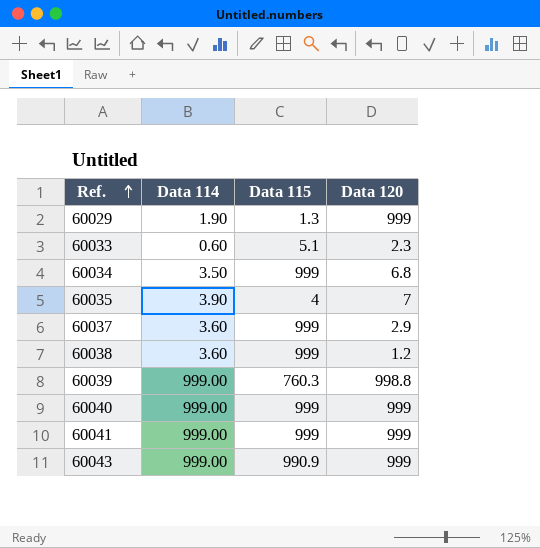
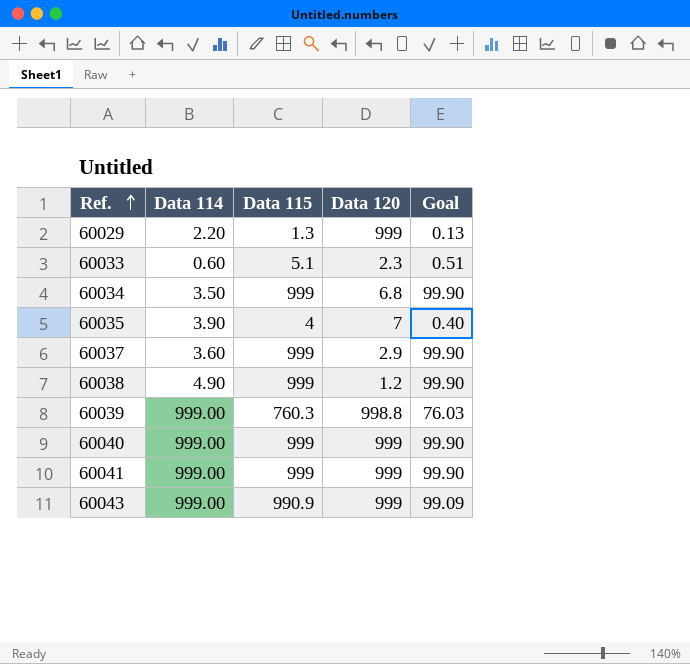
column Goal | formula: none -> [Data 115] * 0.1
60029 | Data 114: 1.90 -> 2.20
60038 | Data 114: 3.60 -> 4.90

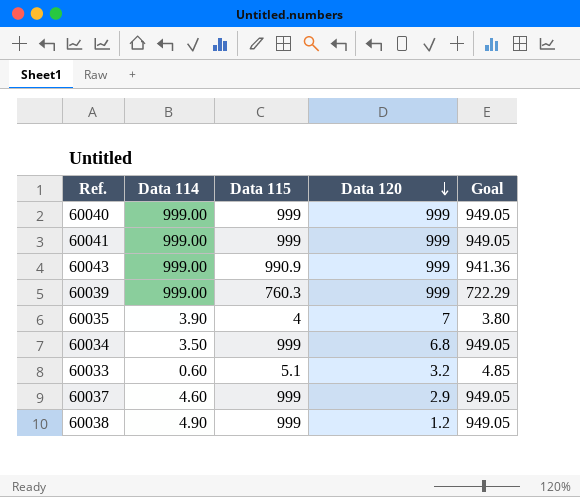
row order: Ref. ascending -> Data 120 descending
column Goal | formula: [Data 115] * 0.1 -> [Data 115] * 0.95
row 60029: 2.20 | 1.3 | 999 | 0.13 -> none
60039 | Data 120: 998.8 -> 999
60033 | Data 120: 2.3 -> 3.2
60037 | Data 114: 3.60 -> 4.60

